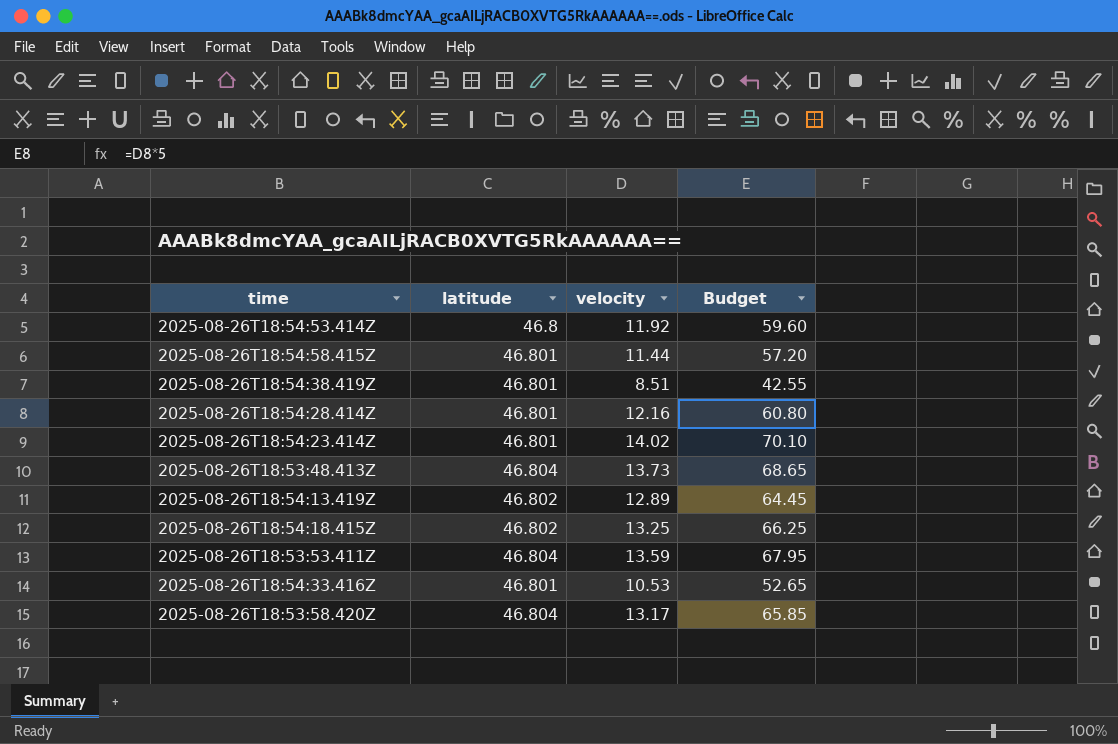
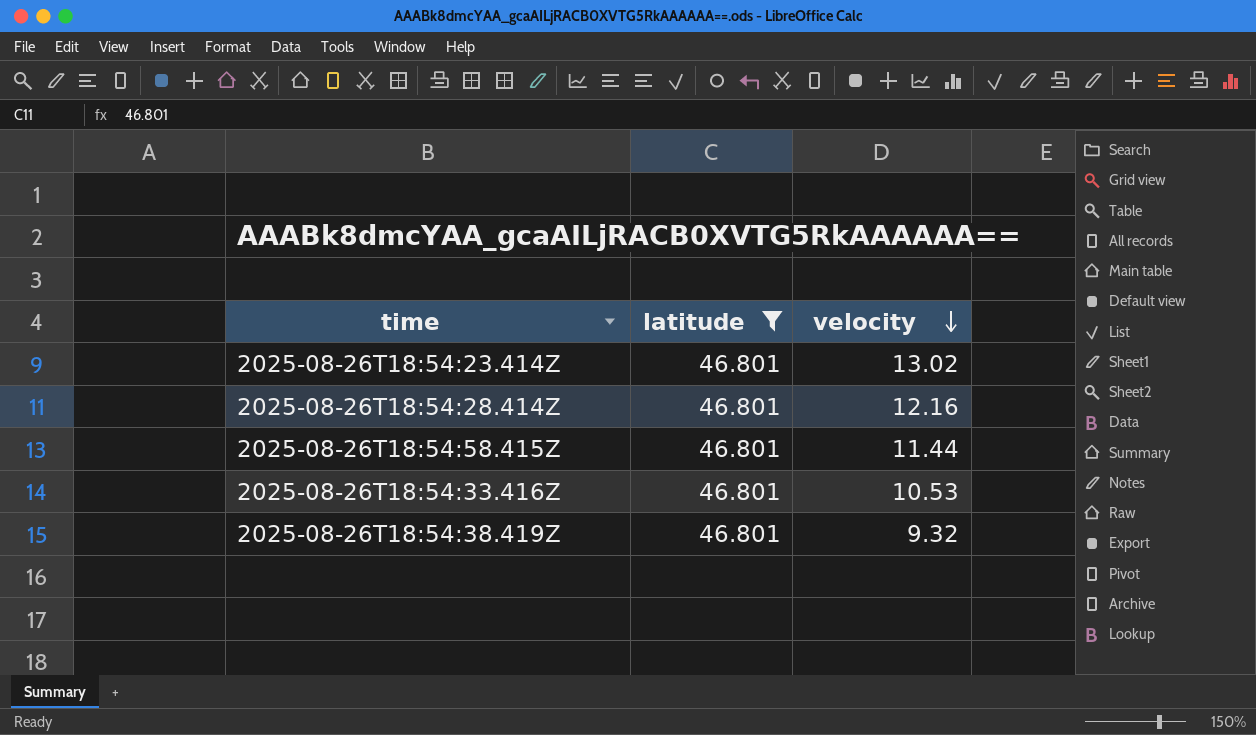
filter: none -> latitude = 46.801
row order: none -> velocity descending
column Budget | formula: [velocity] * 5 -> none
2025-08-26T18:54:23.414Z | velocity: 14.02 -> 13.02
2025-08-26T18:54:38.419Z | velocity: 8.51 -> 9.32

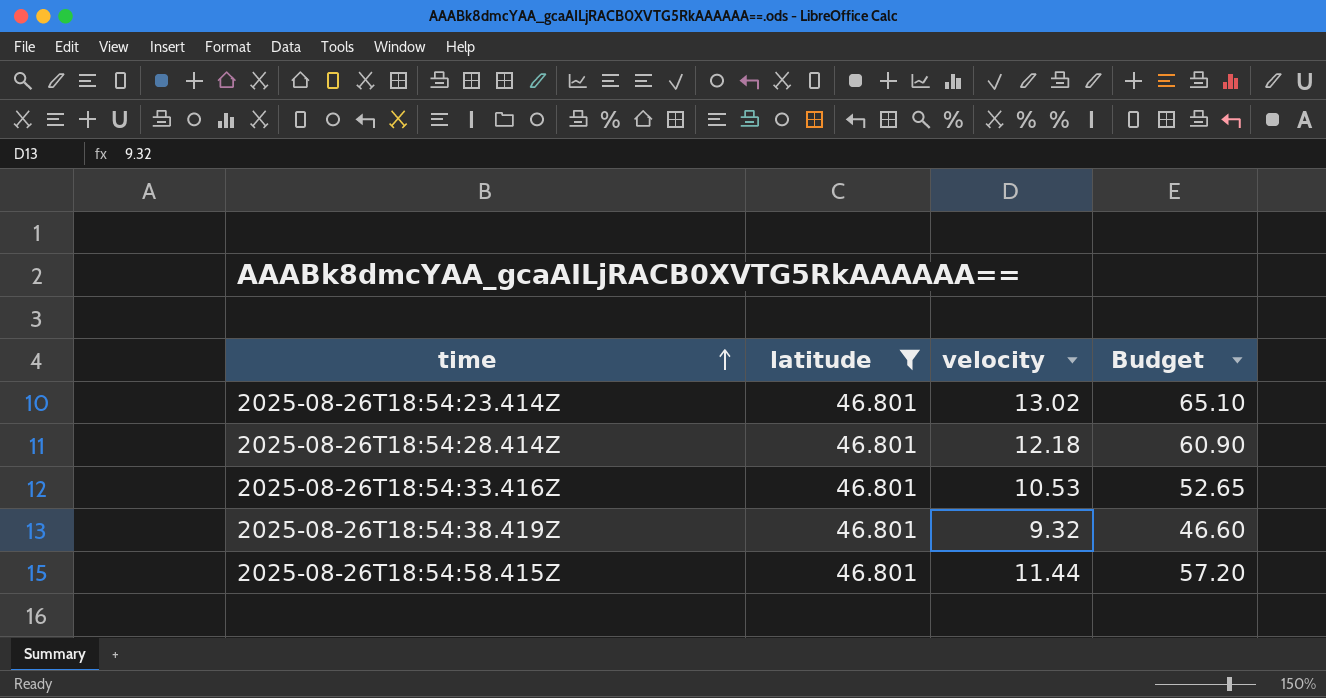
row order: velocity descending -> time ascending
column Budget | formula: none -> [velocity] * 5
2025-08-26T18:54:28.414Z | velocity: 12.16 -> 12.18

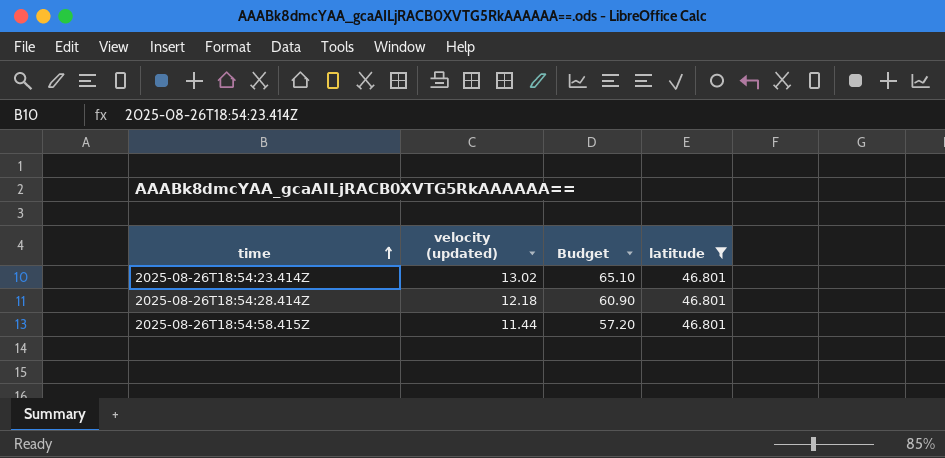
column name: velocity -> velocity (updated)
column latitude | position: 2 -> 4
row 2025-08-26T18:54:33.416Z: 46.801 | 10.53 | 52.65 -> none
row 2025-08-26T18:54:38.419Z: 46.801 | 9.32 | 46.60 -> none

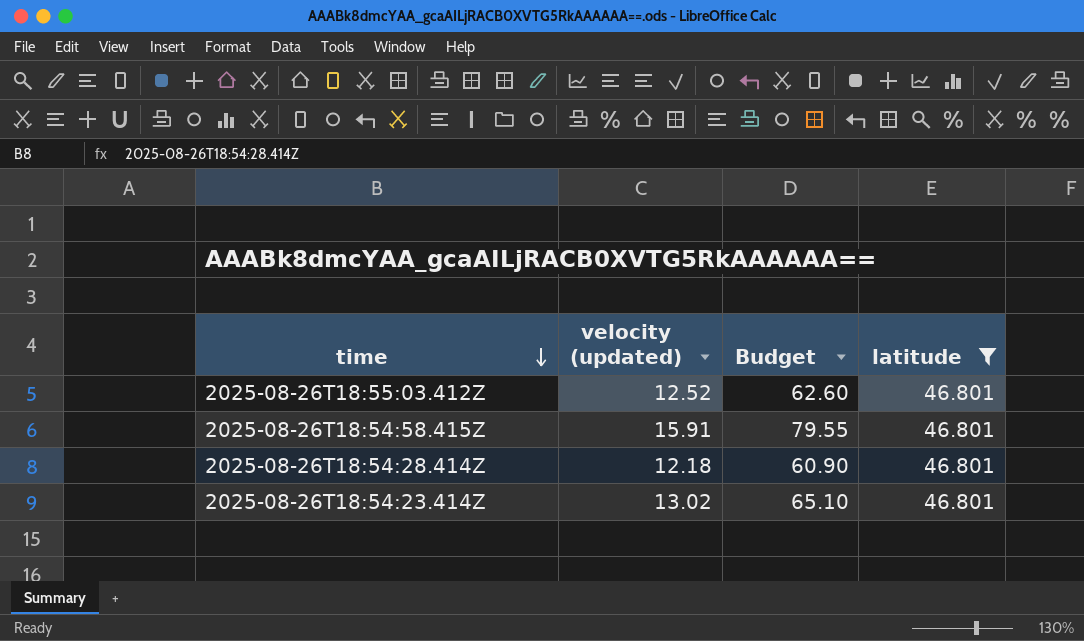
row order: time ascending -> time descending
row 2025-08-26T18:55:03.412Z: none -> 12.52 | 62.60 | 46.801
2025-08-26T18:54:58.415Z | velocity (updated): 11.44 -> 15.91
2025-08-26T18:54:58.415Z | Budget: 57.20 -> 79.55

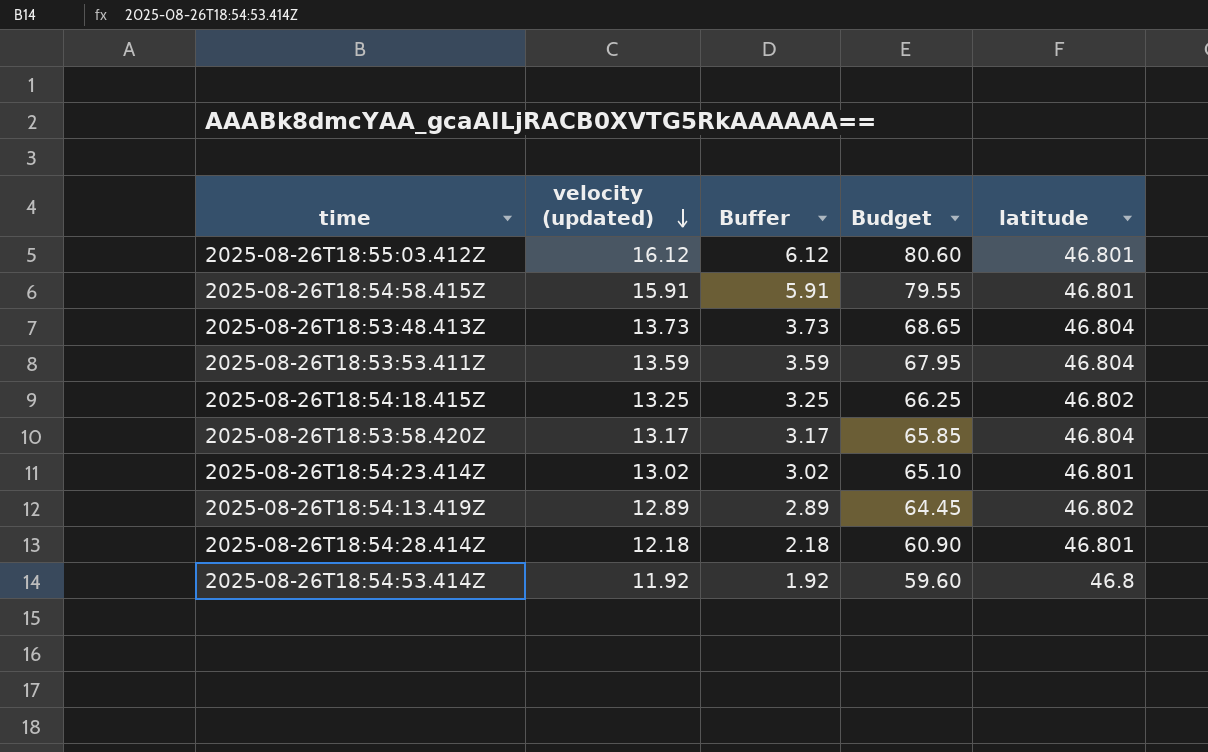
filter: latitude = 46.801 -> none
row order: time descending -> velocity (updated) descending
column Buffer | formula: none -> [velocity (updated)] - 10
2025-08-26T18:55:03.412Z | velocity (updated): 12.52 -> 16.12
2025-08-26T18:55:03.412Z | Budget: 62.60 -> 80.60

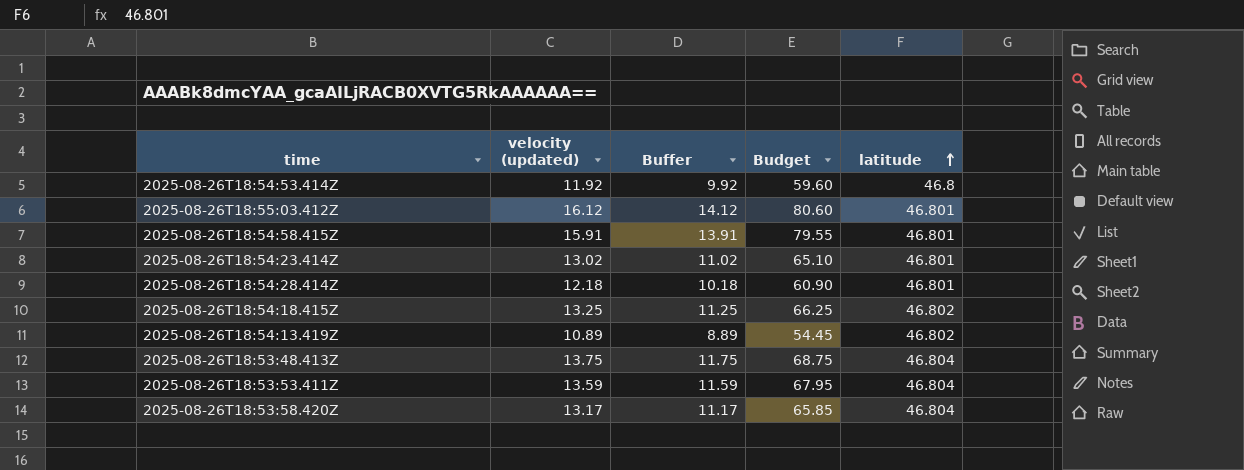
row order: velocity (updated) descending -> latitude ascending
column Buffer | formula: [velocity (updated)] - 10 -> [velocity (updated)] - 2
2025-08-26T18:54:13.419Z | velocity (updated): 12.89 -> 10.89
2025-08-26T18:54:13.419Z | Budget: 64.45 -> 54.45
2025-08-26T18:53:48.413Z | velocity (updated): 13.73 -> 13.75
2025-08-26T18:53:48.413Z | Budget: 68.65 -> 68.75

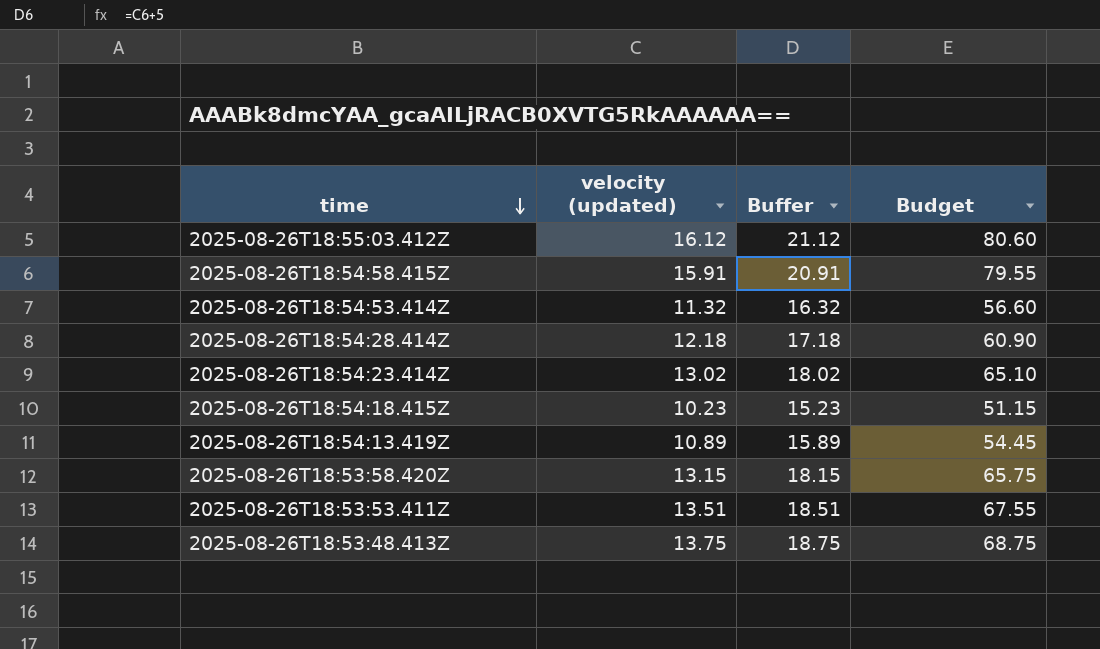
row order: latitude ascending -> time descending
column latitude | position: 5 -> none
column Buffer | formula: [velocity (updated)] - 2 -> [velocity (updated)] + 5
2025-08-26T18:54:53.414Z | velocity (updated): 11.92 -> 11.32
2025-08-26T18:54:53.414Z | Budget: 59.60 -> 56.60
2025-08-26T18:54:18.415Z | velocity (updated): 13.25 -> 10.23
2025-08-26T18:54:18.415Z | Budget: 66.25 -> 51.15
2025-08-26T18:53:58.420Z | velocity (updated): 13.17 -> 13.15
2025-08-26T18:53:58.420Z | Budget: 65.85 -> 65.75
2025-08-26T18:53:53.411Z | velocity (updated): 13.59 -> 13.51
2025-08-26T18:53:53.411Z | Budget: 67.95 -> 67.55

